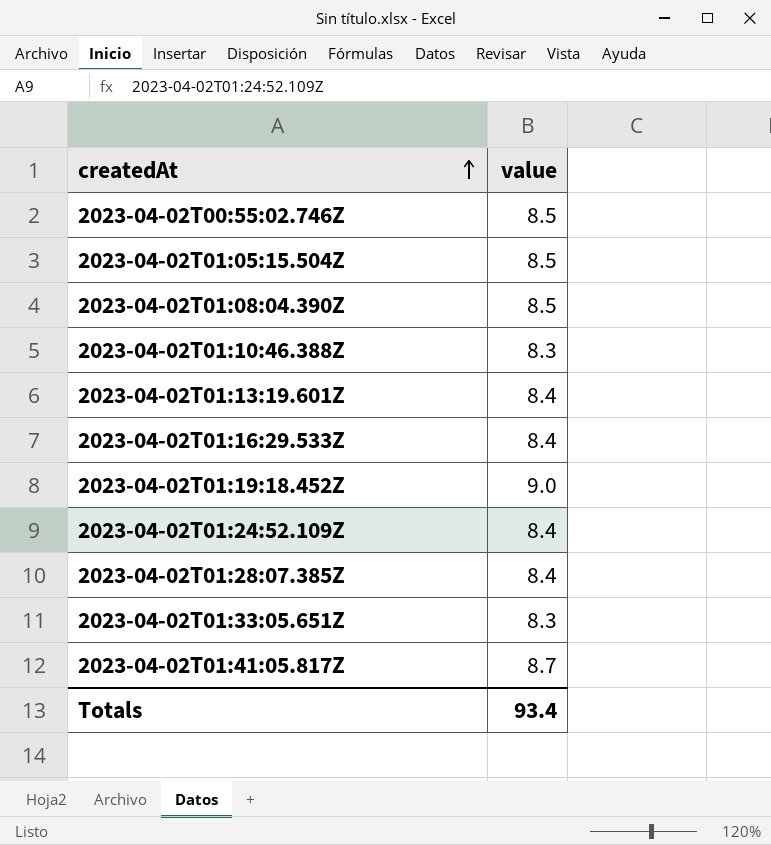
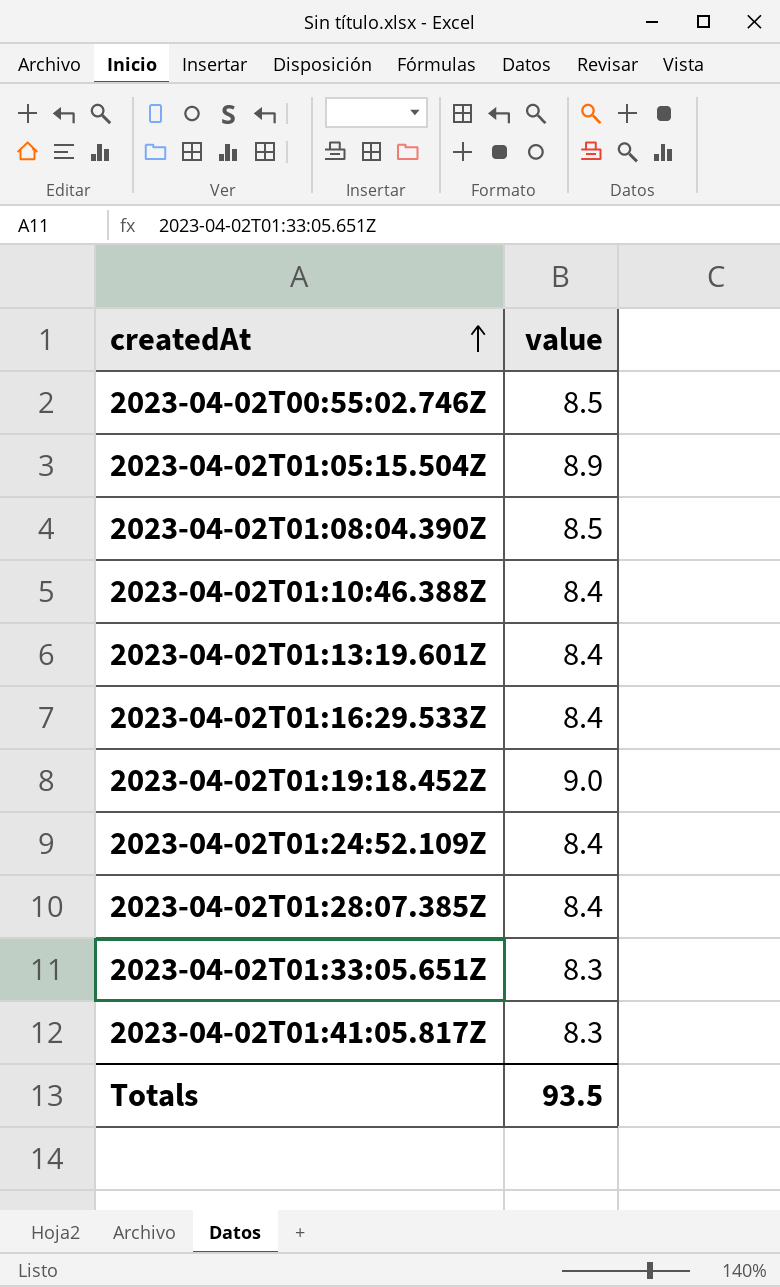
2023-04-02T01:05:15.504Z | value: 8.5 -> 8.9
2023-04-02T01:10:46.388Z | value: 8.3 -> 8.4
2023-04-02T01:41:05.817Z | value: 8.7 -> 8.3
Totals | value: 93.4 -> 93.5

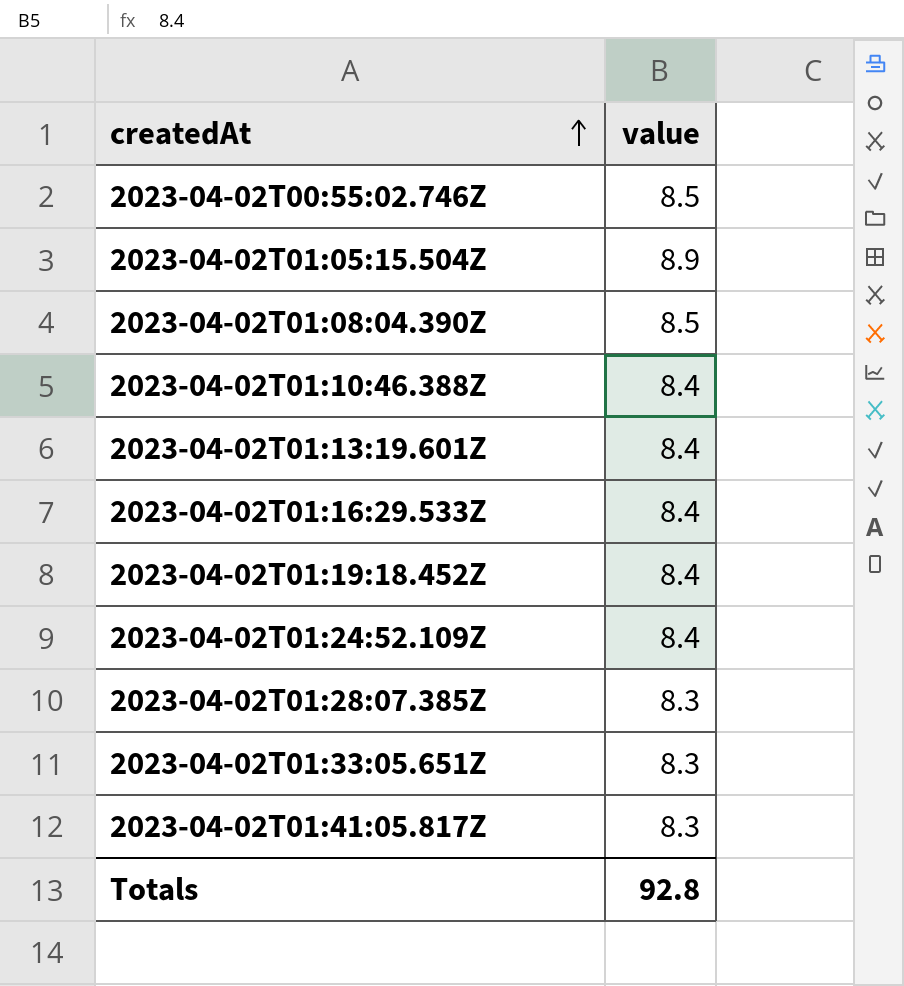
2023-04-02T01:19:18.452Z | value: 9.0 -> 8.4
2023-04-02T01:28:07.385Z | value: 8.4 -> 8.3
Totals | value: 93.5 -> 92.8

